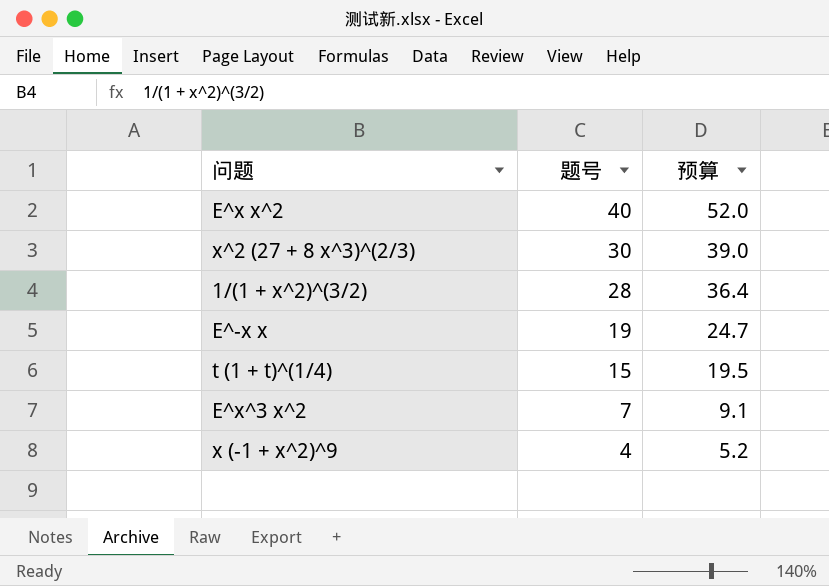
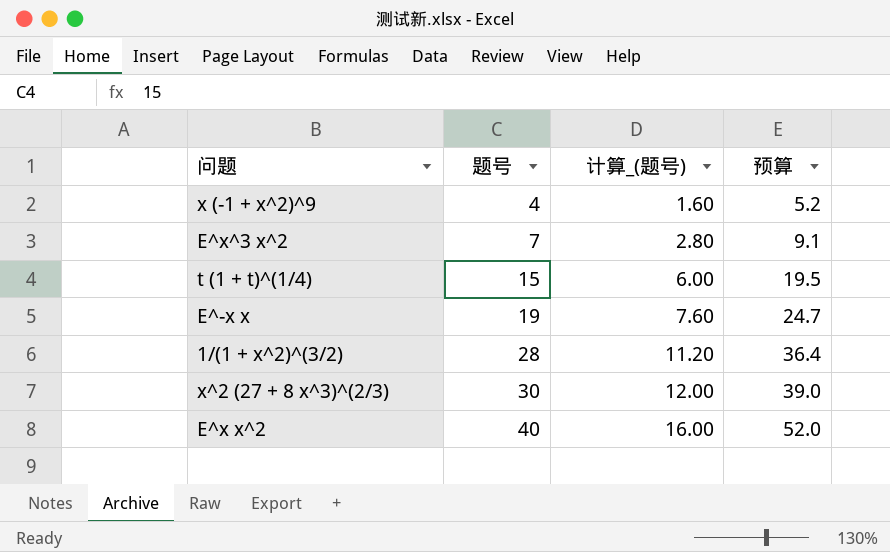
row order: 题号 descending -> 题号 ascending
column 计算_(题号) | formula: none -> [题号] * 0.4

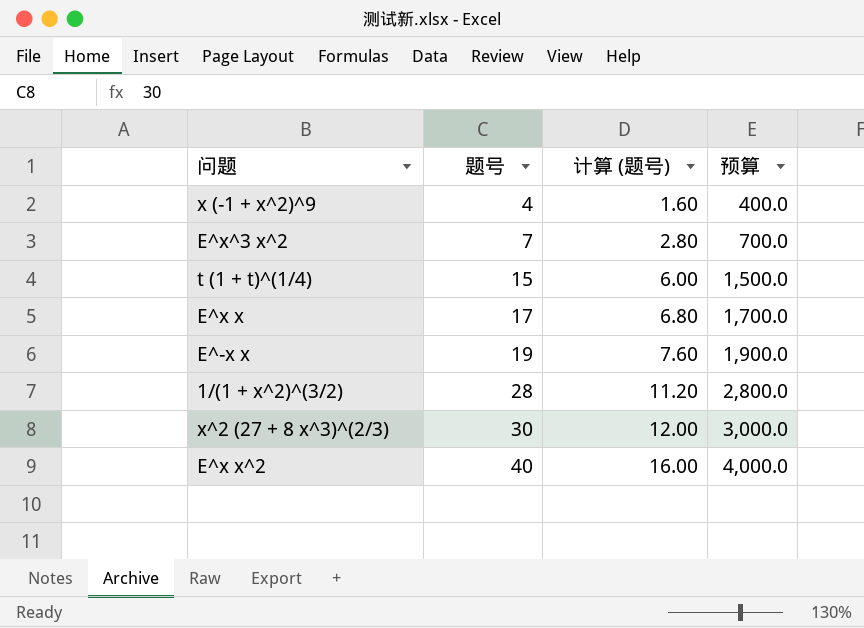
column name: 计算_(题号) -> 计算 (题号)
column 预算 | formula: [题号] * 1.3 -> [题号] * 100
row E^x x: none -> 17 | 6.80 | 1,700.0

